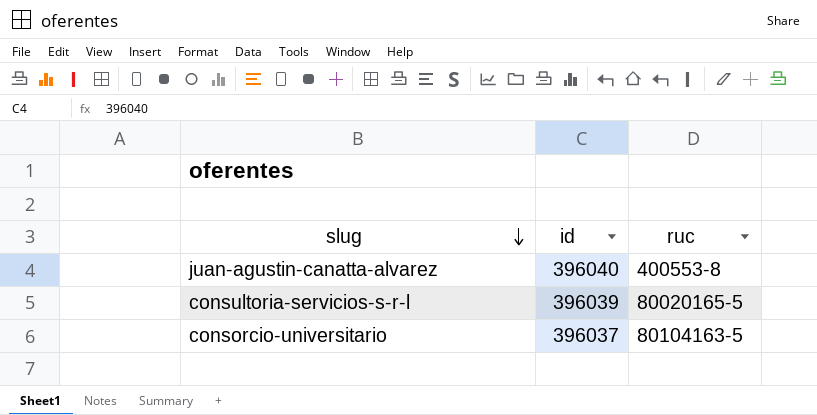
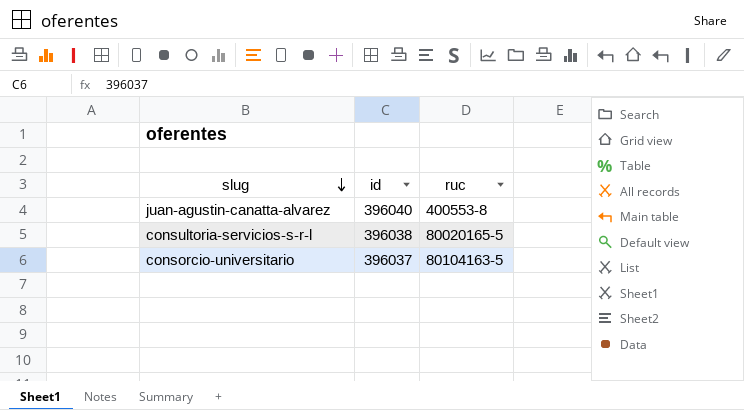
consultoria-servicios-s-r-l | id: 396039 -> 396038

